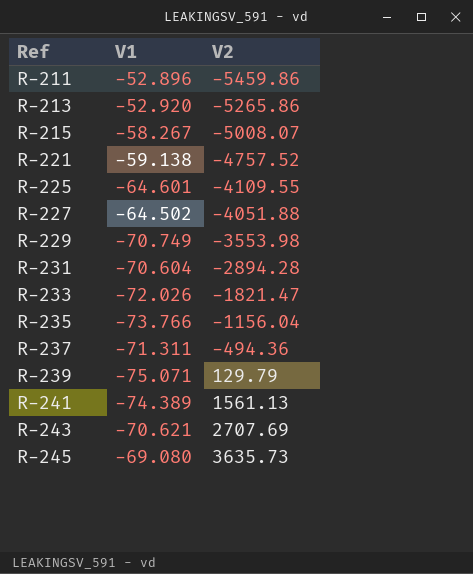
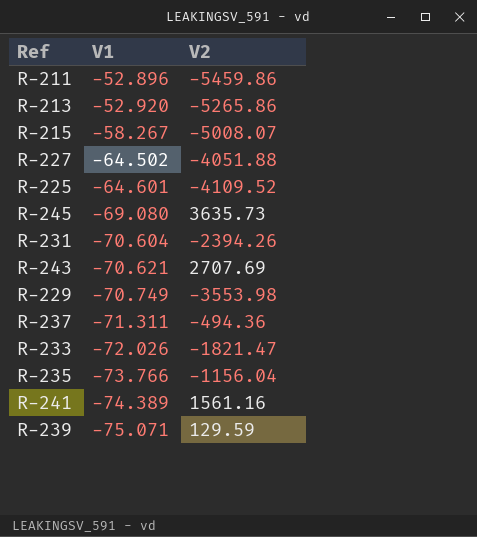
row order: Ref ascending -> V1 descending
row R-221: -59.138 | -4757.52 -> none
R-225 | V2: -4109.55 -> -4109.52
R-231 | V2: -2894.28 -> -2394.26
R-241 | V2: 1561.13 -> 1561.16
R-239 | V2: 129.79 -> 129.59

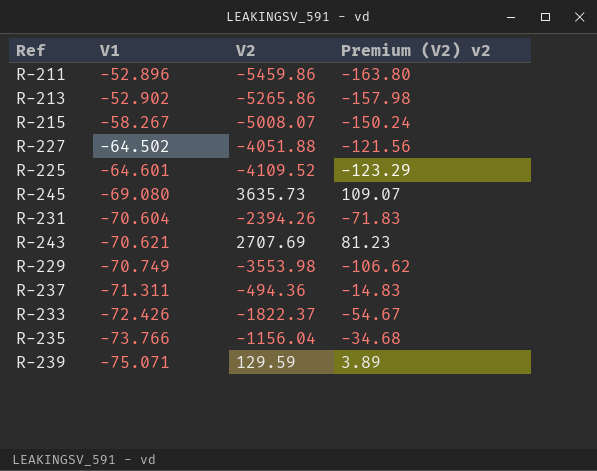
column Premium (V2) v2 | formula: none -> [V2] * 0.03
row R-241: -74.389 | 1561.16 -> none
R-213 | V1: -52.920 -> -52.902
R-233 | V1: -72.026 -> -72.426
R-233 | V2: -1821.47 -> -1822.37

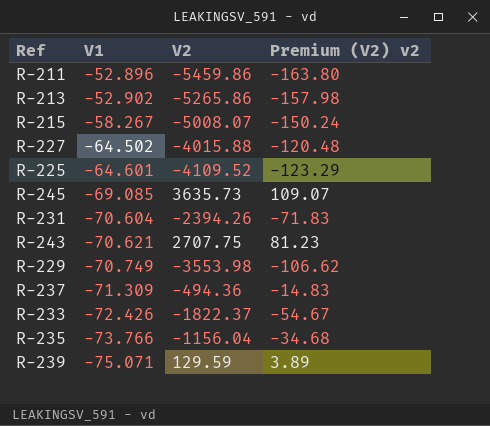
R-227 | V2: -4051.88 -> -4015.88
R-227 | Premium (V2) v2: -121.56 -> -120.48
R-245 | V1: -69.080 -> -69.085
R-243 | V2: 2707.69 -> 2707.75
R-237 | V1: -71.311 -> -71.309

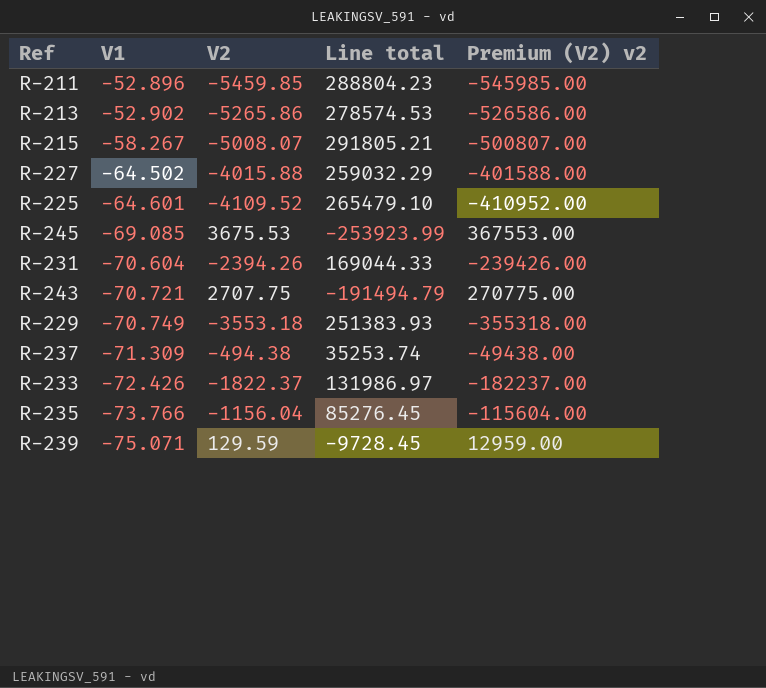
column Line total | formula: none -> [V1] * [V2]
column Premium (V2) v2 | formula: [V2] * 0.03 -> [V2] * 100
R-211 | V2: -5459.86 -> -5459.85
R-245 | V2: 3635.73 -> 3675.53
R-243 | V1: -70.621 -> -70.721
R-229 | V2: -3553.98 -> -3553.18
R-237 | V2: -494.36 -> -494.38

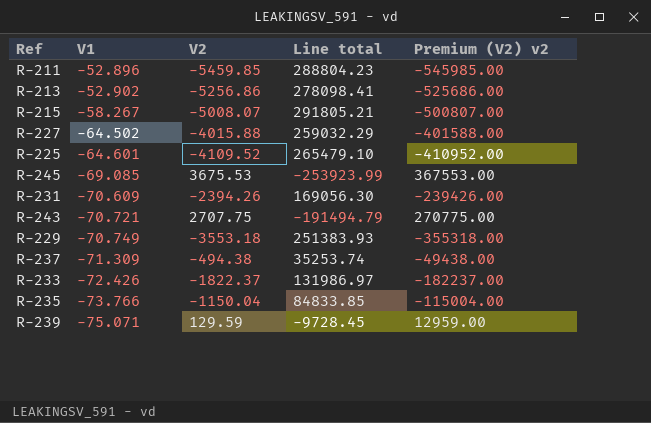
R-213 | V2: -5265.86 -> -5256.86
R-213 | Line total: 278574.53 -> 278098.41
R-213 | Premium (V2) v2: -526586.00 -> -525686.00
R-231 | V1: -70.604 -> -70.609
R-231 | Line total: 169044.33 -> 169056.30
R-235 | V2: -1156.04 -> -1150.04
R-235 | Line total: 85276.45 -> 84833.85
R-235 | Premium (V2) v2: -115604.00 -> -115004.00

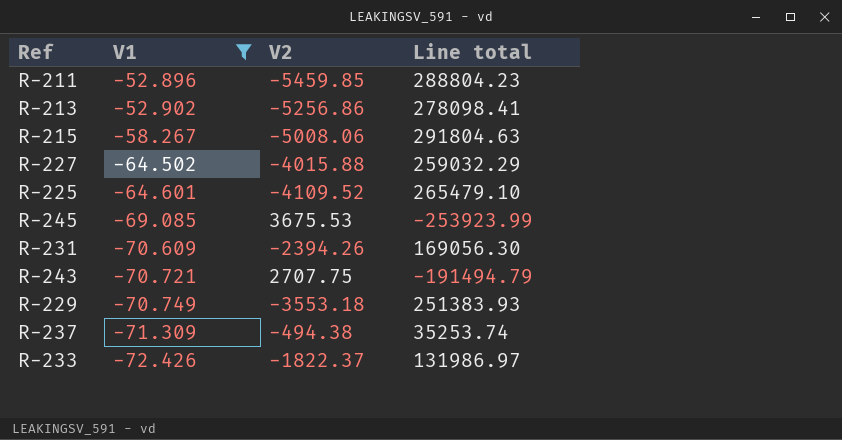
filter: none -> V1 >= -72.426
column Premium (V2) v2 | formula: [V2] * 100 -> none
R-215 | V2: -5008.07 -> -5008.06
R-215 | Line total: 291805.21 -> 291804.63

